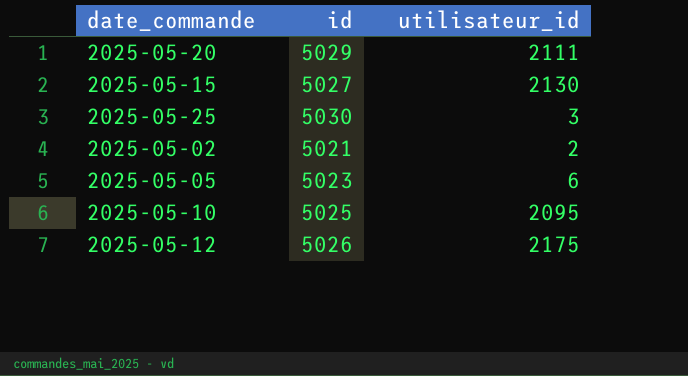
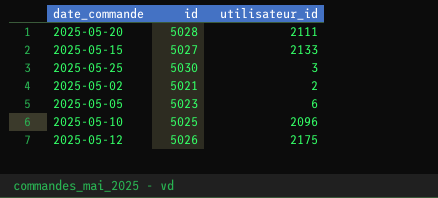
2025-05-20 | id: 5029 -> 5028
2025-05-15 | utilisateur_id: 2130 -> 2133
2025-05-10 | utilisateur_id: 2095 -> 2096

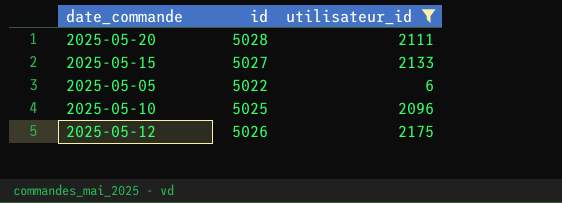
filter: none -> utilisateur_id >= 6
2025-05-05 | id: 5023 -> 5022

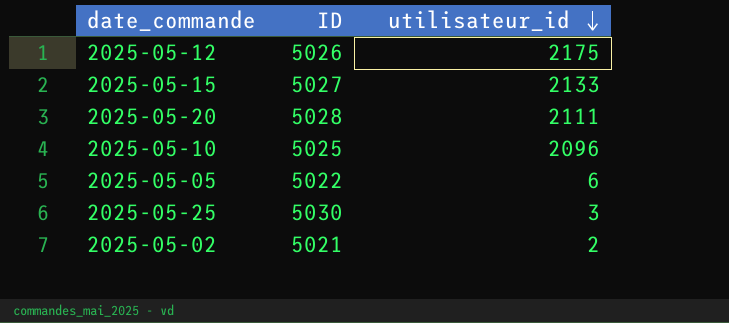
filter: utilisateur_id >= 6 -> none
row order: none -> utilisateur_id descending
column name: id -> ID

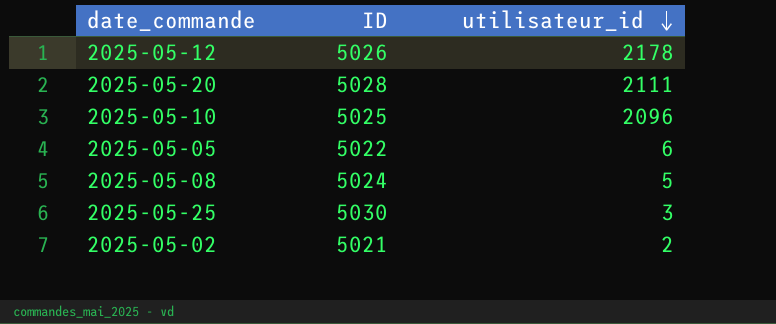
row 2025-05-15: 5027 | 2133 -> none
2025-05-12 | utilisateur_id: 2175 -> 2178
row 2025-05-08: none -> 5024 | 5

